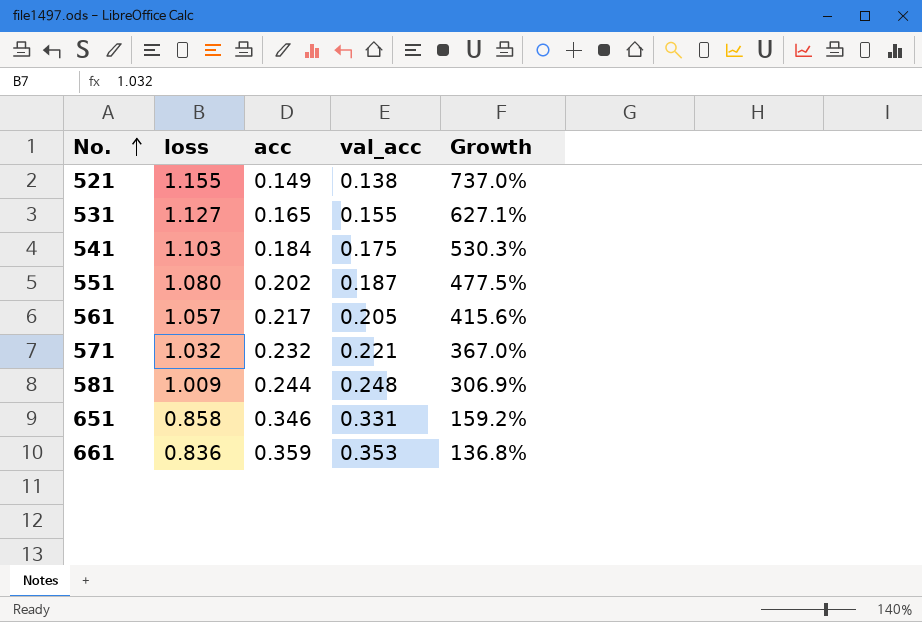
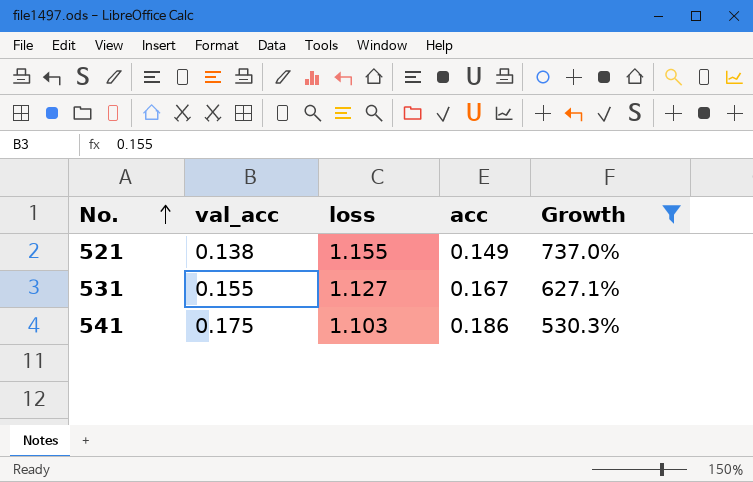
filter: none -> Growth >= 530.3%
column val_acc | position: 4 -> 2
531 | acc: 0.165 -> 0.167
541 | acc: 0.184 -> 0.186

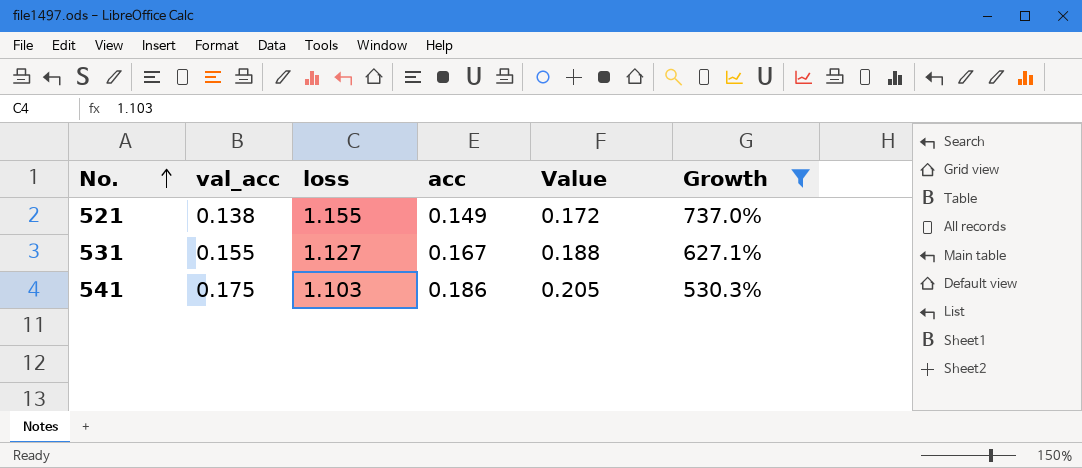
column Value | formula: none -> [loss] * [acc]

